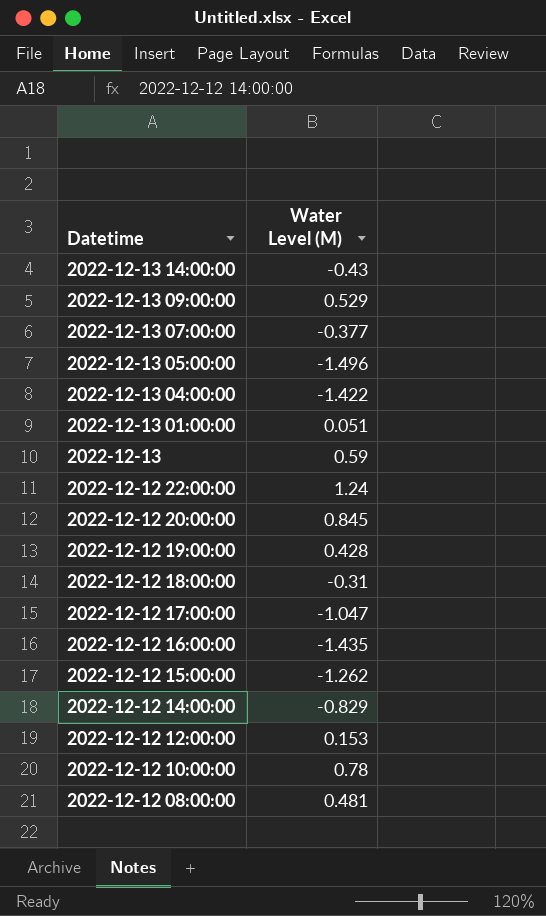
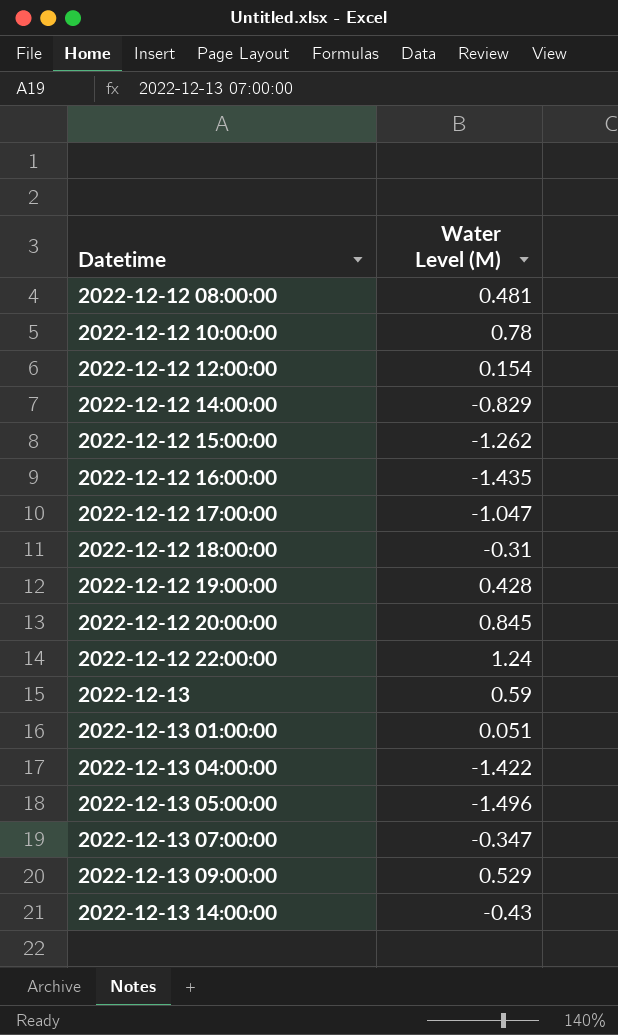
row order: Datetime descending -> Datetime ascending
2022-12-12 12:00:00 | Water Level (M): 0.153 -> 0.154
2022-12-13 07:00:00 | Water Level (M): -0.377 -> -0.347

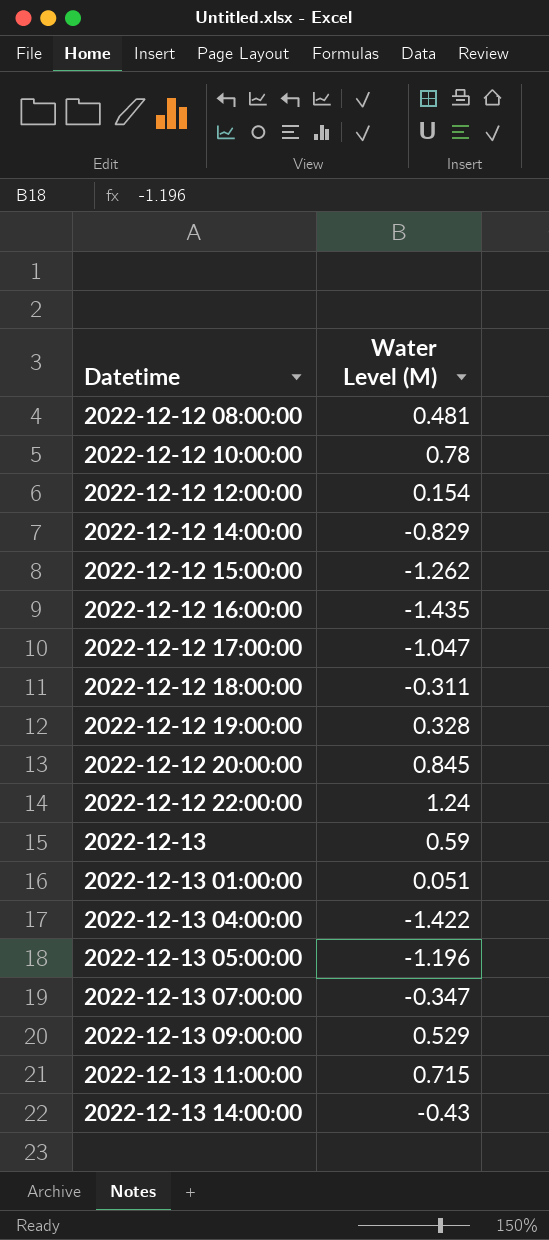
2022-12-12 18:00:00 | Water Level (M): -0.31 -> -0.311
2022-12-12 19:00:00 | Water Level (M): 0.428 -> 0.328
2022-12-13 05:00:00 | Water Level (M): -1.496 -> -1.196
row 2022-12-13 11:00:00: none -> 0.715

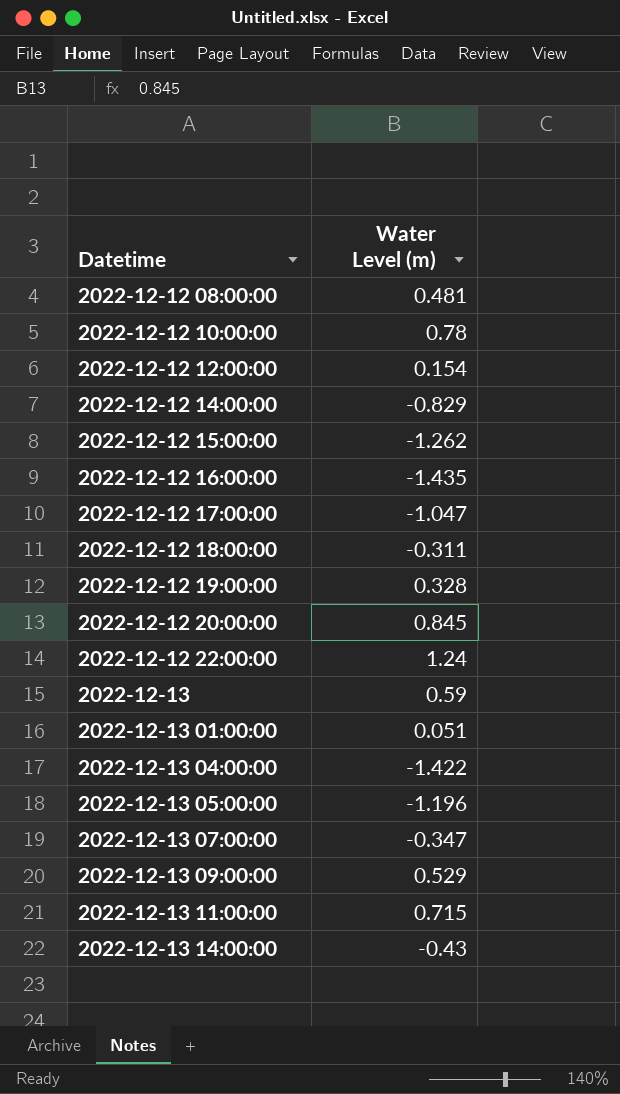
column name: Water Level (M) -> Water Level (m)

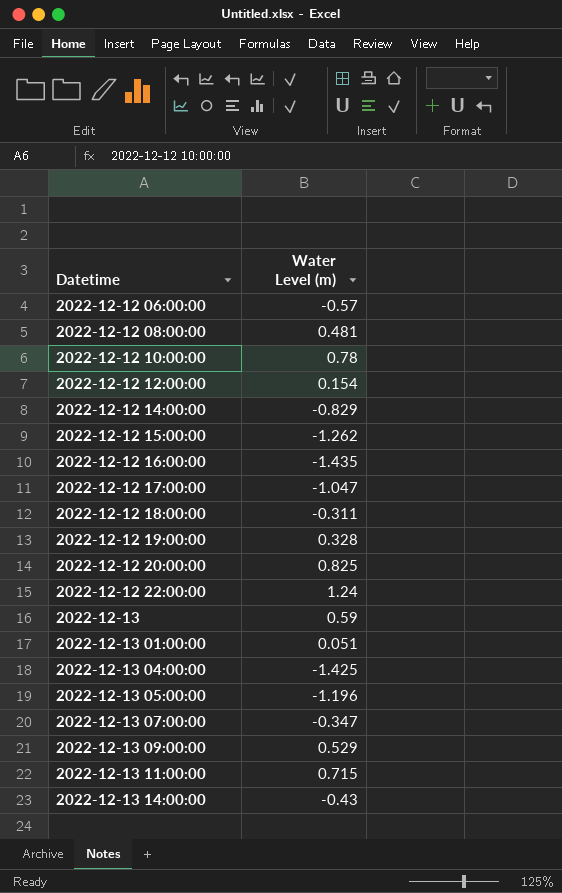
row 2022-12-12 06:00:00: none -> -0.57
2022-12-12 20:00:00 | Water Level (m): 0.845 -> 0.825
2022-12-13 04:00:00 | Water Level (m): -1.422 -> -1.425

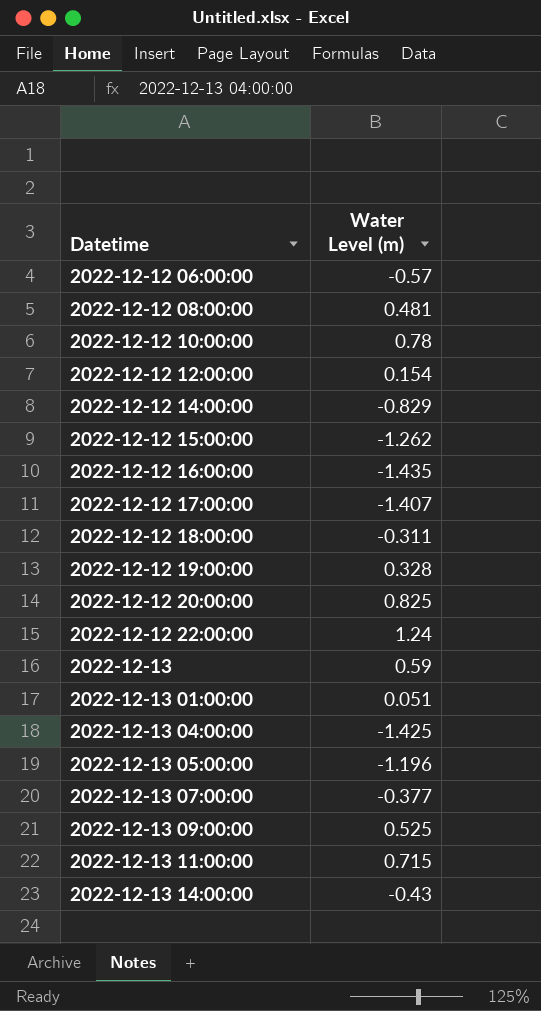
2022-12-12 17:00:00 | Water Level (m): -1.047 -> -1.407
2022-12-13 07:00:00 | Water Level (m): -0.347 -> -0.377
2022-12-13 09:00:00 | Water Level (m): 0.529 -> 0.525

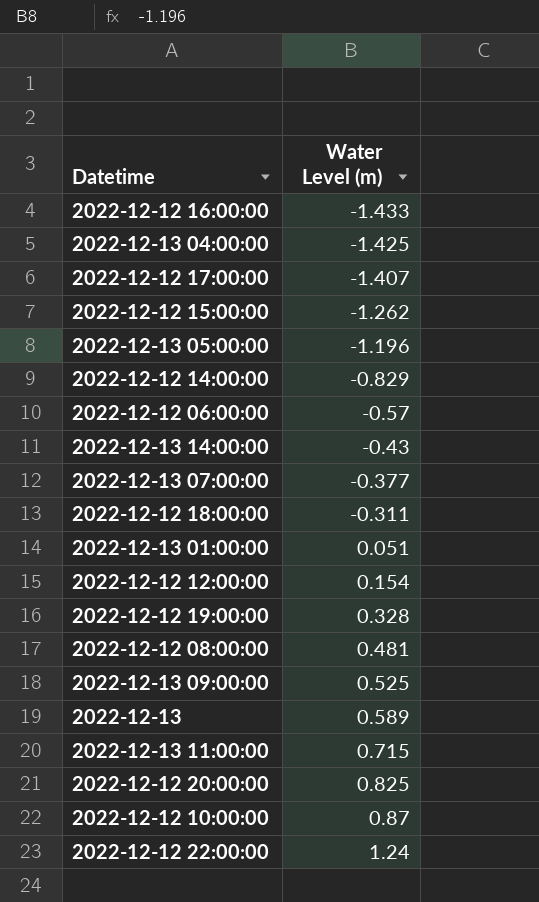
row order: Datetime ascending -> Water Level (m) ascending
2022-12-12 16:00:00 | Water Level (m): -1.435 -> -1.433
2022-12-13 | Water Level (m): 0.59 -> 0.589
2022-12-12 10:00:00 | Water Level (m): 0.78 -> 0.87

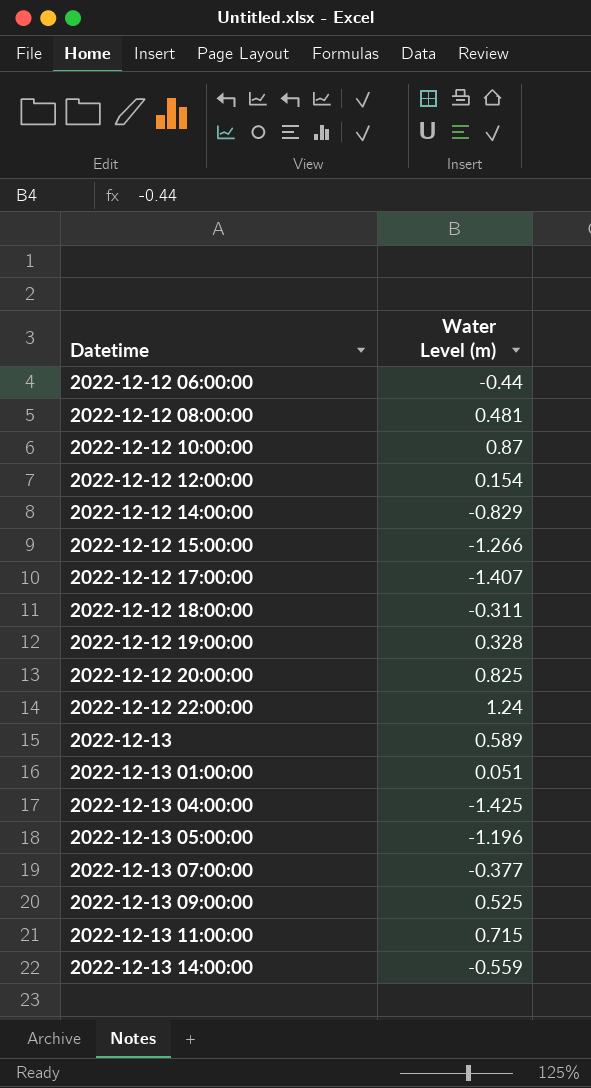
row order: Water Level (m) ascending -> Datetime ascending
row 2022-12-12 16:00:00: -1.433 -> none
2022-12-12 06:00:00 | Water Level (m): -0.57 -> -0.44
2022-12-12 15:00:00 | Water Level (m): -1.262 -> -1.266
2022-12-13 14:00:00 | Water Level (m): -0.43 -> -0.559

